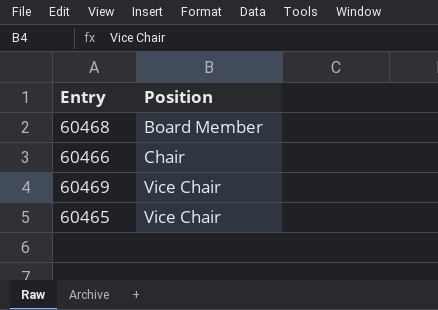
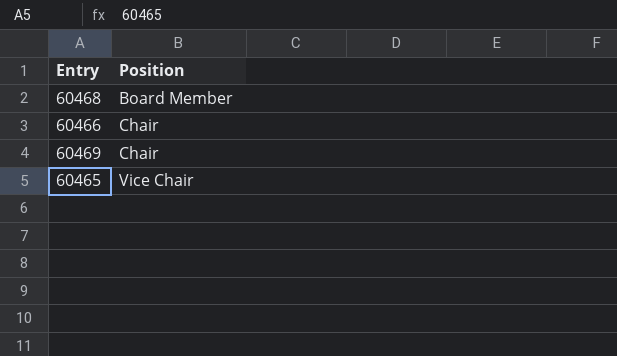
60469 | Position: Vice Chair -> Chair

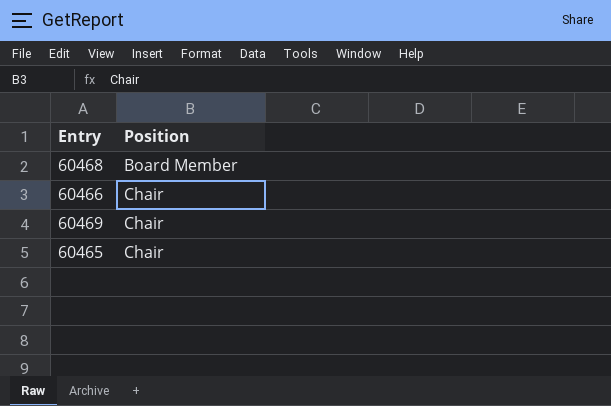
60465 | Position: Vice Chair -> Chair

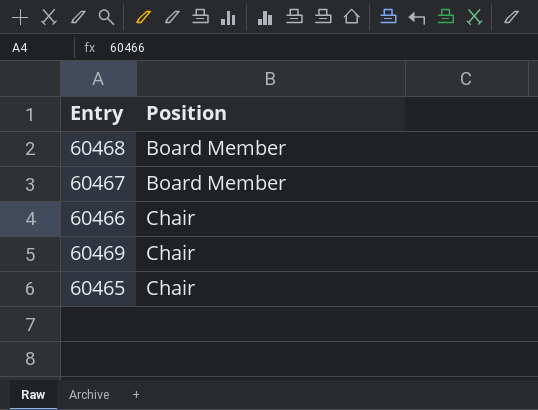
row 60467: none -> Board Member

